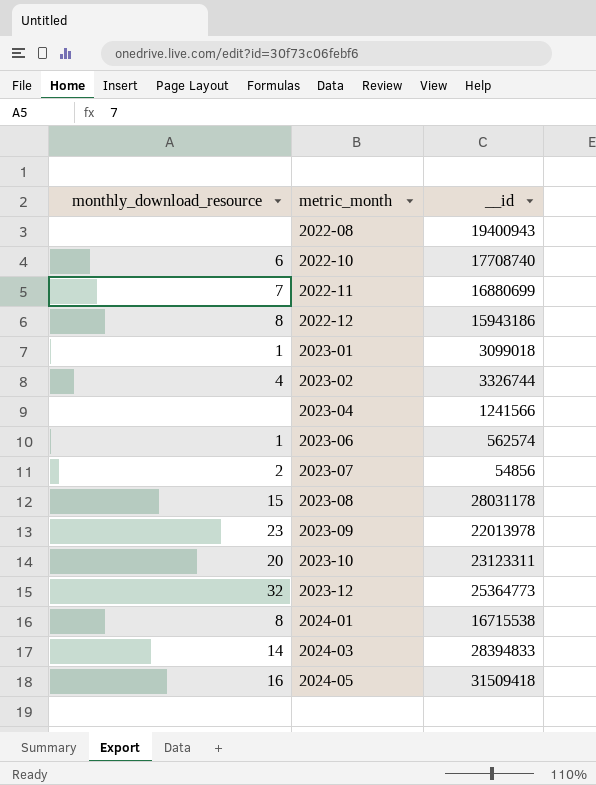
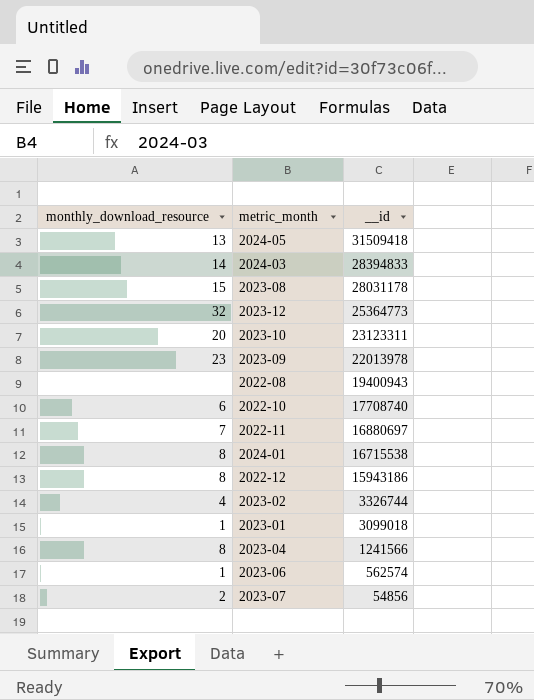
row order: metric_month ascending -> __id descending
2024-05 | monthly_download_resource: 16 -> 13
2022-11 | __id: 16880699 -> 16880697
2023-04 | monthly_download_resource: none -> 8

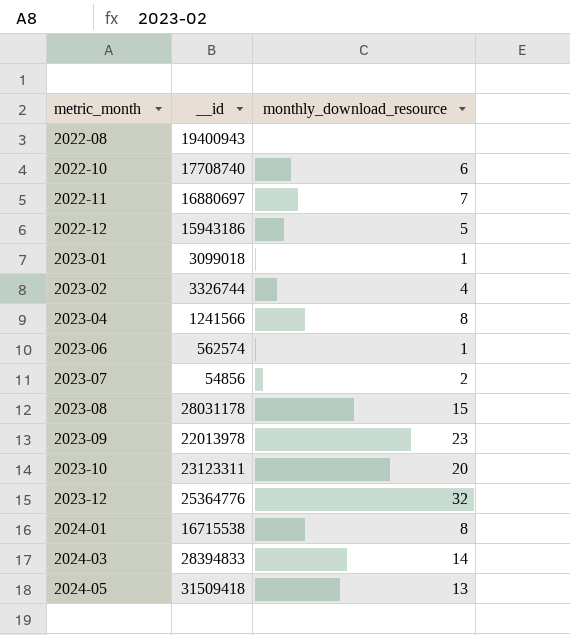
row order: __id descending -> metric_month ascending
column monthly_download_resource | position: 1 -> 3
2022-12 | monthly_download_resource: 8 -> 5
2023-12 | __id: 25364773 -> 25364776

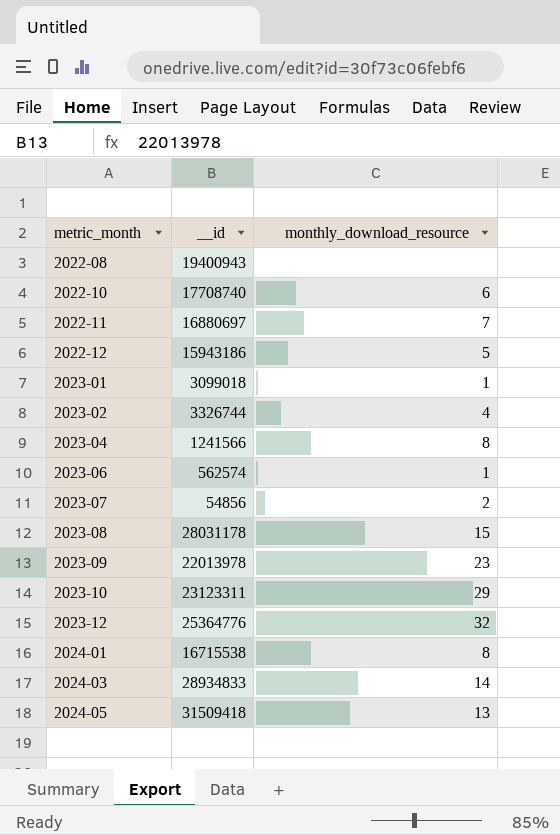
2023-10 | monthly_download_resource: 20 -> 29
2024-03 | __id: 28394833 -> 28934833

